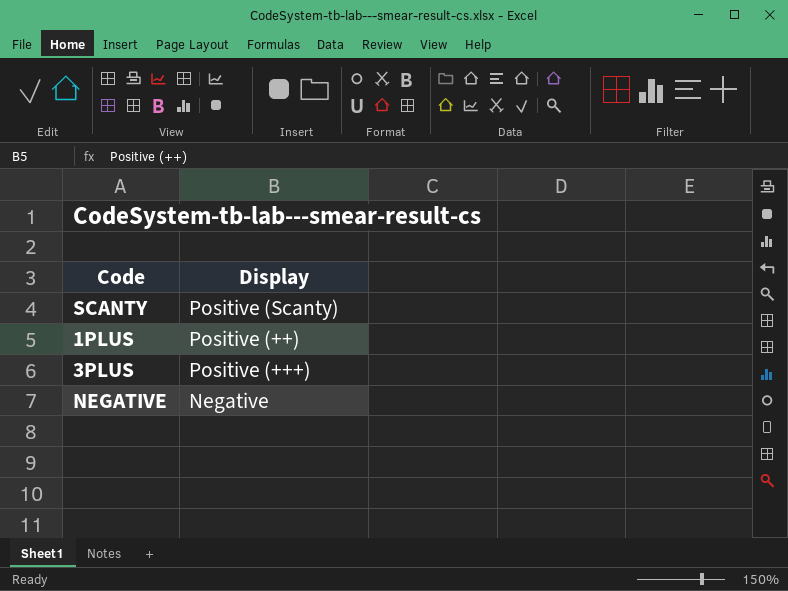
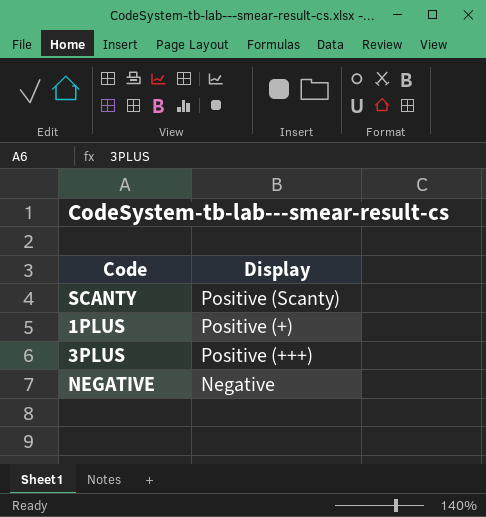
1PLUS | Display: Positive (++) -> Positive (+)

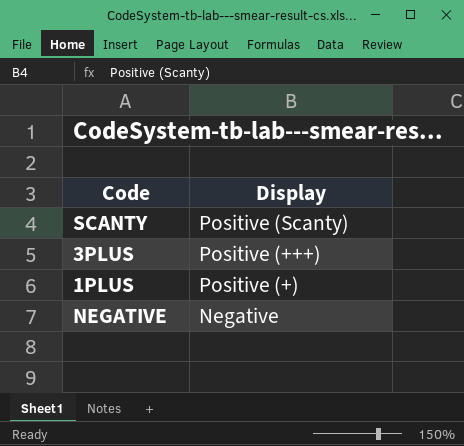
row order: none -> Display descending

